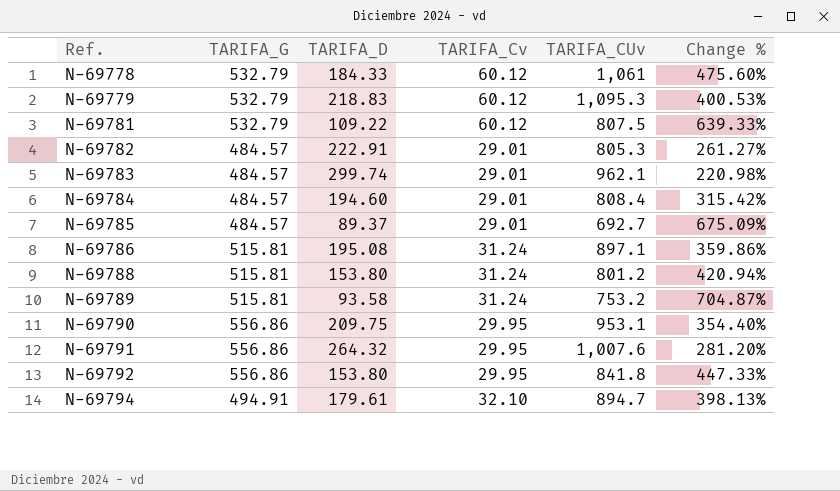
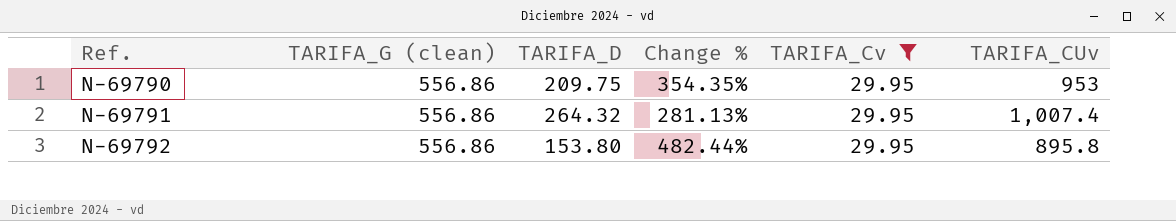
filter: none -> TARIFA_Cv = 29.95
column name: TARIFA_G -> TARIFA_G (clean)
column Change % | position: 6 -> 4
N-69790 | Change %: 354.40% -> 354.35%
N-69790 | TARIFA_CUv: 953.1 -> 953
N-69791 | Change %: 281.20% -> 281.13%
N-69791 | TARIFA_CUv: 1,007.6 -> 1,007.4
N-69792 | Change %: 447.33% -> 482.44%
N-69792 | TARIFA_CUv: 841.8 -> 895.8

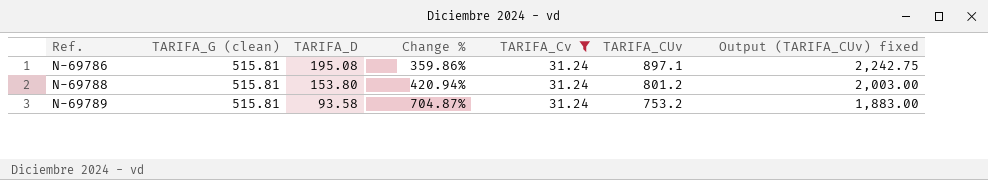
filter: TARIFA_Cv = 29.95 -> TARIFA_Cv = 31.24
column Output (TARIFA_CUv) fixed | formula: none -> [TARIFA_CUv] * 2.5

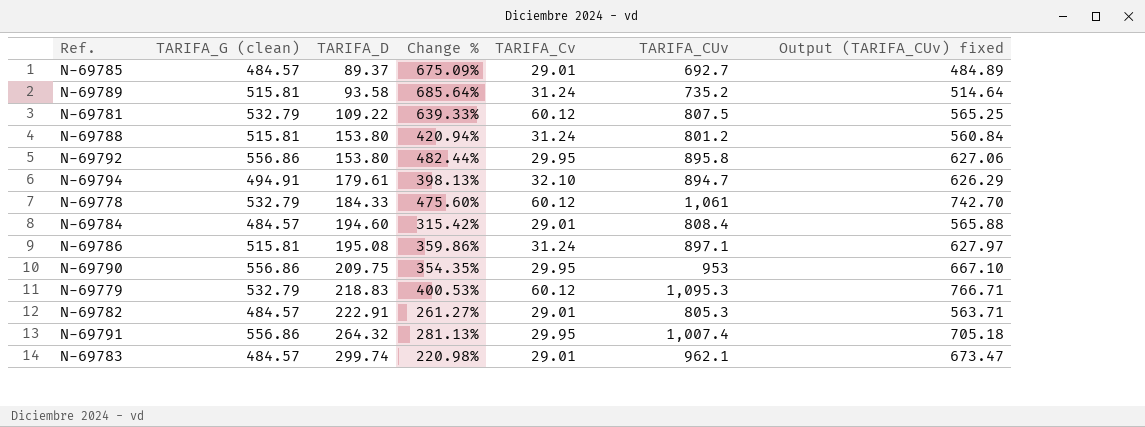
filter: TARIFA_Cv = 31.24 -> none
row order: Ref. ascending -> TARIFA_D ascending
column Output (TARIFA_CUv) fixed | formula: [TARIFA_CUv] * 2.5 -> [TARIFA_CUv] * 0.7
N-69789 | Change %: 704.87% -> 685.64%
N-69789 | TARIFA_CUv: 753.2 -> 735.2

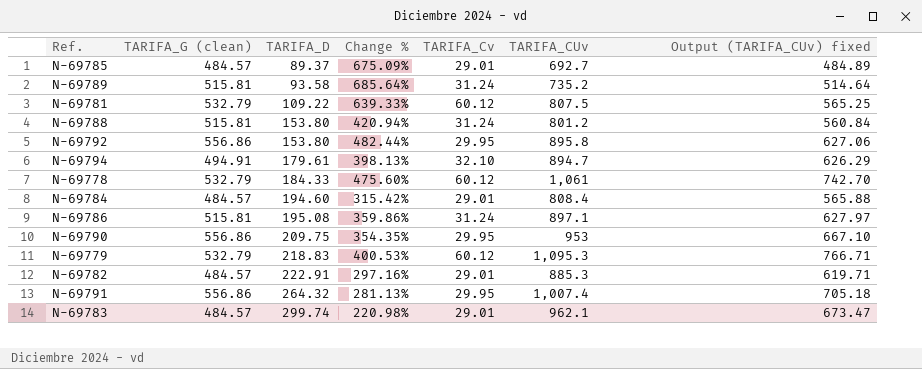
N-69782 | Change %: 261.27% -> 297.16%
N-69782 | TARIFA_CUv: 805.3 -> 885.3
N-69782 | Output (TARIFA_CUv) fixed: 563.71 -> 619.71

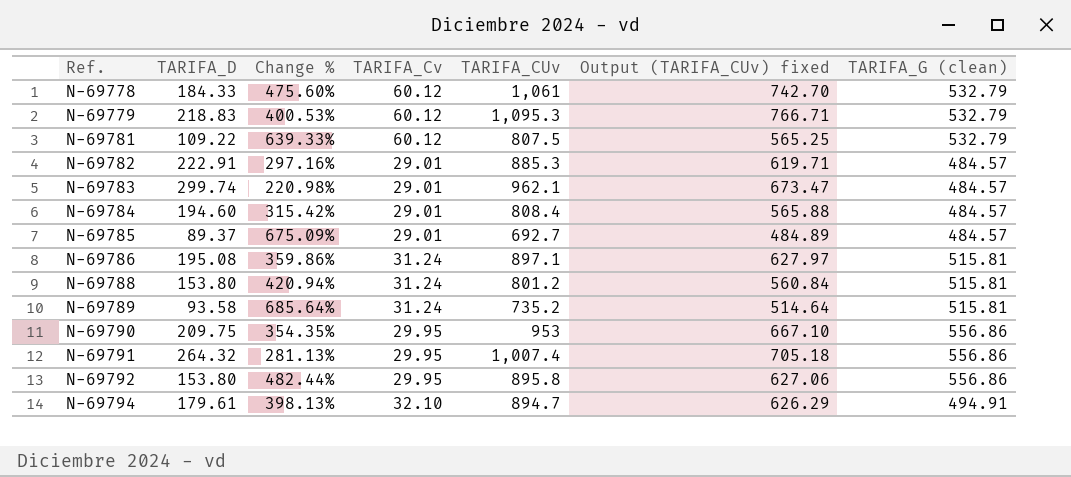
row order: TARIFA_D ascending -> Ref. ascending
column TARIFA_G (clean) | position: 2 -> 7

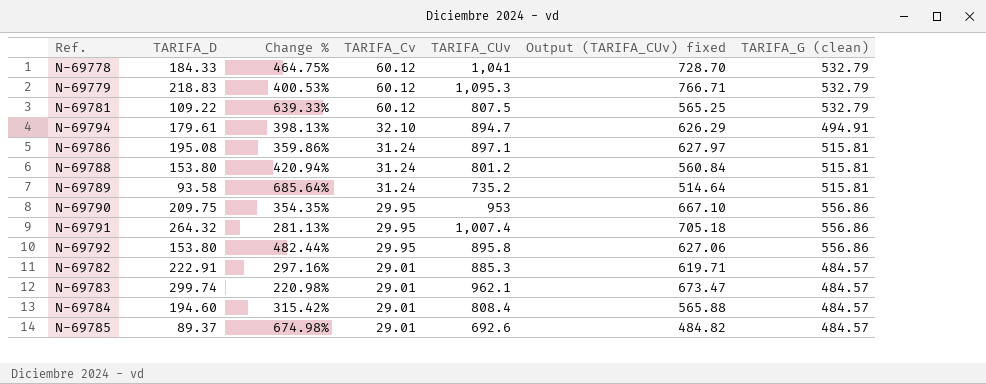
row order: Ref. ascending -> TARIFA_Cv descending
N-69778 | Change %: 475.60% -> 464.75%
N-69778 | TARIFA_CUv: 1,061 -> 1,041
N-69778 | Output (TARIFA_CUv) fixed: 742.70 -> 728.70
N-69785 | Change %: 675.09% -> 674.98%
N-69785 | TARIFA_CUv: 692.7 -> 692.6
N-69785 | Output (TARIFA_CUv) fixed: 484.89 -> 484.82

